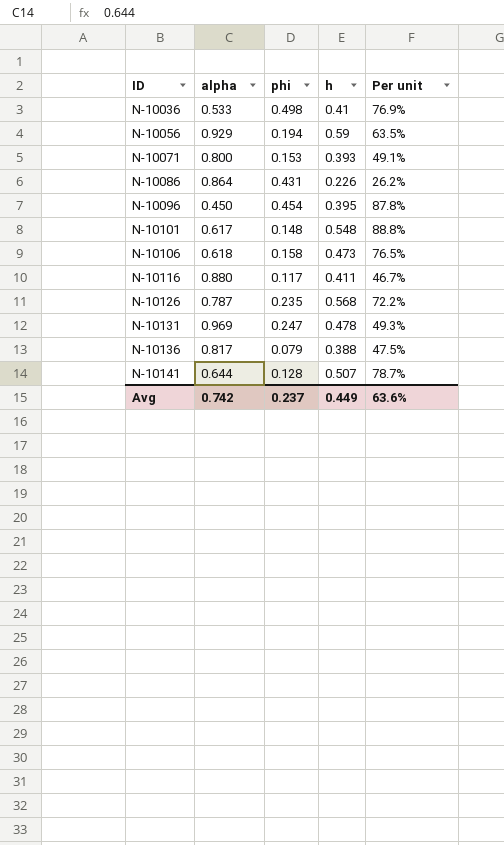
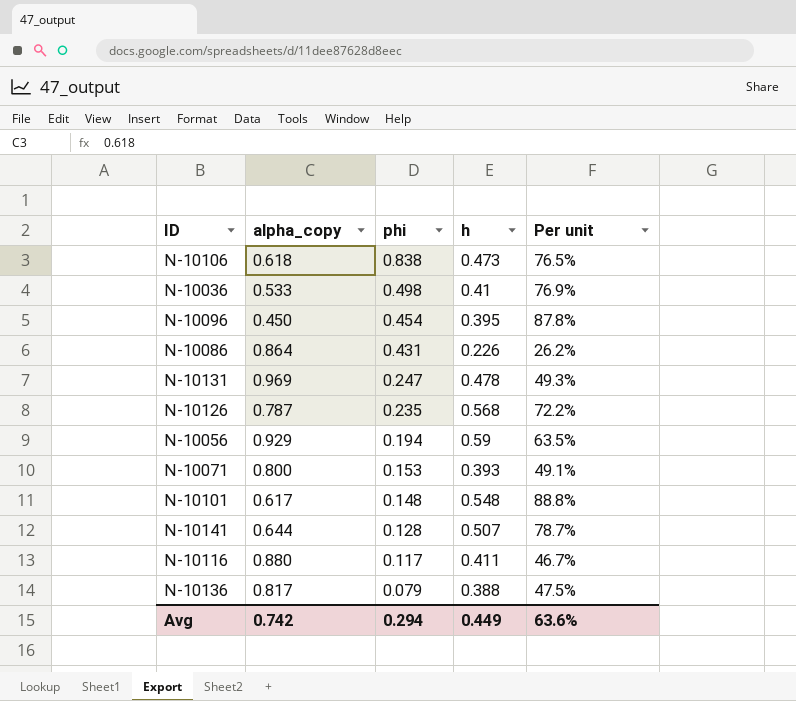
row order: ID ascending -> phi descending
column name: alpha -> alpha_copy
N-10106 | phi: 0.158 -> 0.838
Avg | phi: 0.237 -> 0.294

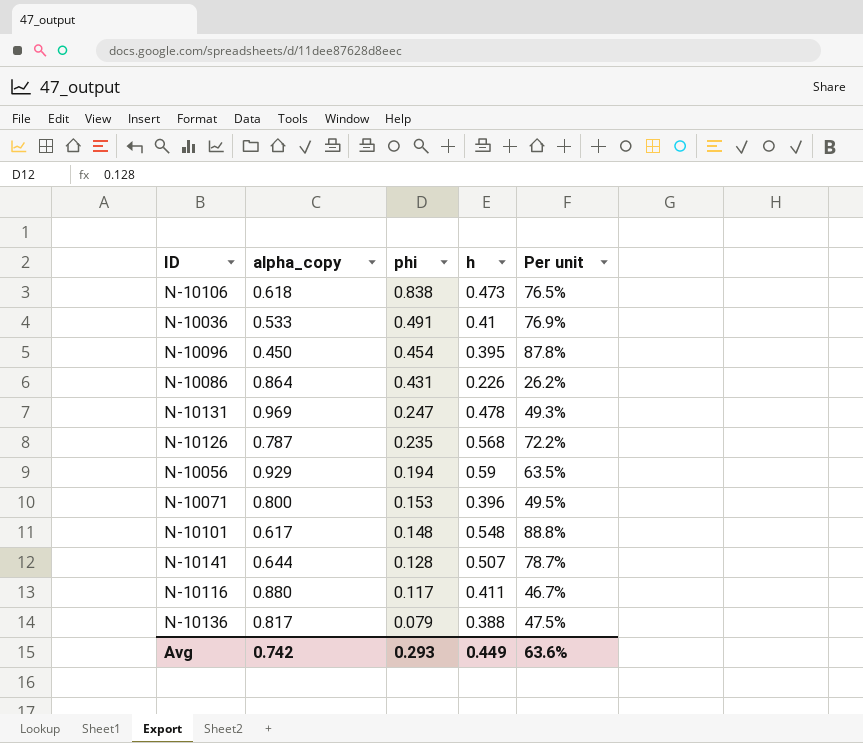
N-10036 | phi: 0.498 -> 0.491
N-10071 | h: 0.393 -> 0.396
N-10071 | Per unit: 49.1% -> 49.5%
Avg | phi: 0.294 -> 0.293

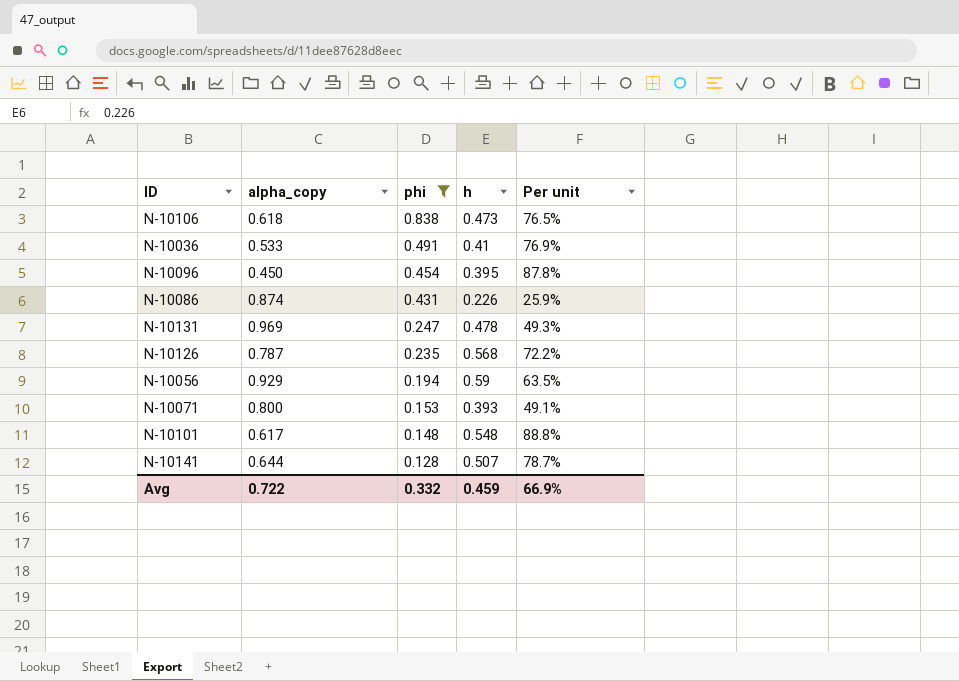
filter: none -> phi >= 0.128
N-10086 | alpha_copy: 0.864 -> 0.874
N-10086 | Per unit: 26.2% -> 25.9%
N-10071 | h: 0.396 -> 0.393
N-10071 | Per unit: 49.5% -> 49.1%
Avg | alpha_copy: 0.742 -> 0.722
Avg | phi: 0.293 -> 0.332
Avg | h: 0.449 -> 0.459
Avg | Per unit: 63.6% -> 66.9%

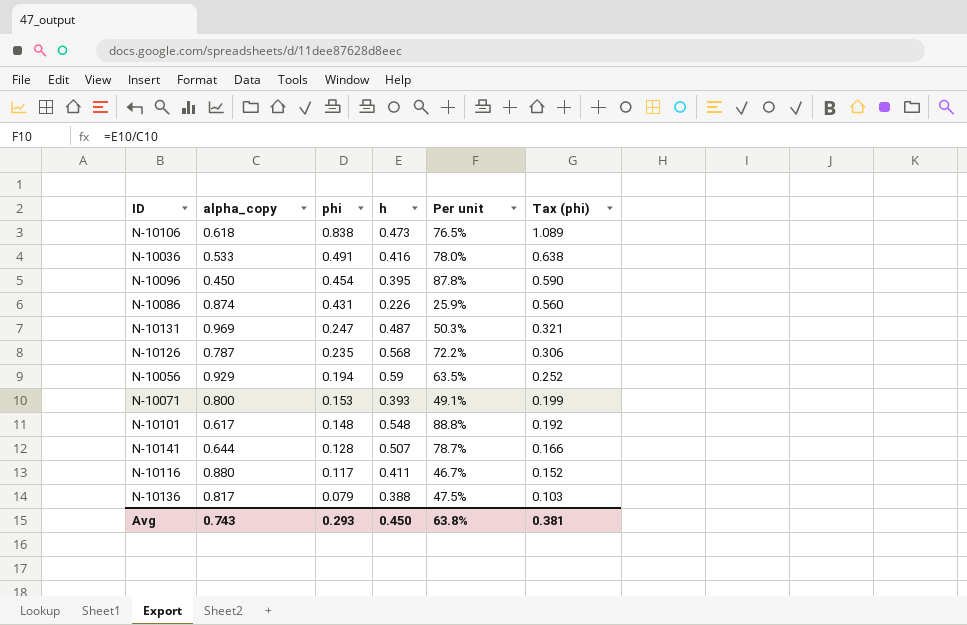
filter: phi >= 0.128 -> none
column Tax (phi) | formula: none -> [phi] * 1.3
N-10036 | h: 0.41 -> 0.416
N-10036 | Per unit: 76.9% -> 78.0%
N-10131 | h: 0.478 -> 0.487
N-10131 | Per unit: 49.3% -> 50.3%
Avg | alpha_copy: 0.722 -> 0.743
Avg | phi: 0.332 -> 0.293
Avg | h: 0.459 -> 0.450
Avg | Per unit: 66.9% -> 63.8%

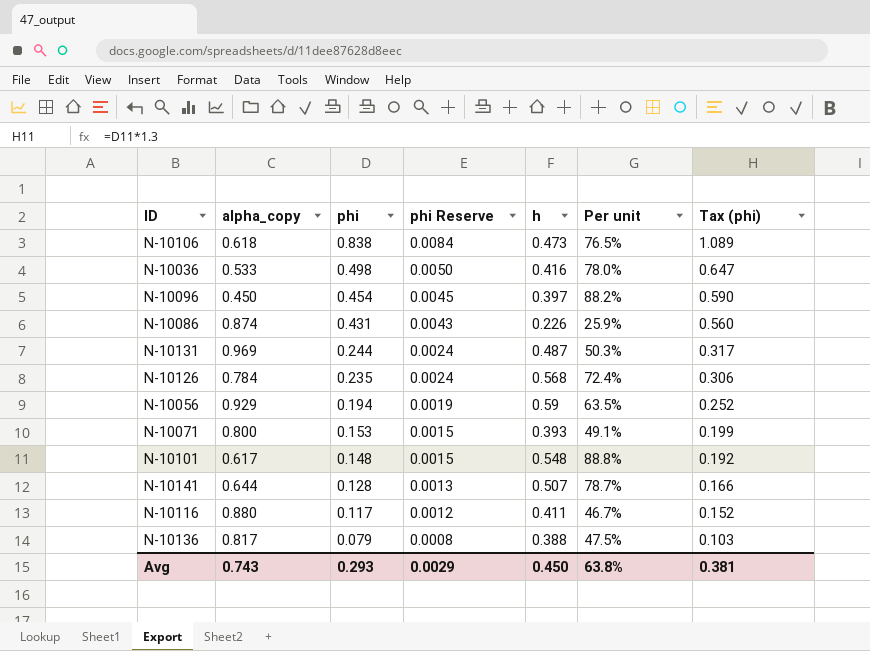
column phi Reserve | formula: none -> [phi] * 0.01
N-10036 | phi: 0.491 -> 0.498
N-10036 | Tax (phi): 0.638 -> 0.647
N-10096 | h: 0.395 -> 0.397
N-10096 | Per unit: 87.8% -> 88.2%
N-10131 | phi: 0.247 -> 0.244
N-10131 | Tax (phi): 0.321 -> 0.317
N-10126 | alpha_copy: 0.787 -> 0.784
N-10126 | Per unit: 72.2% -> 72.4%

